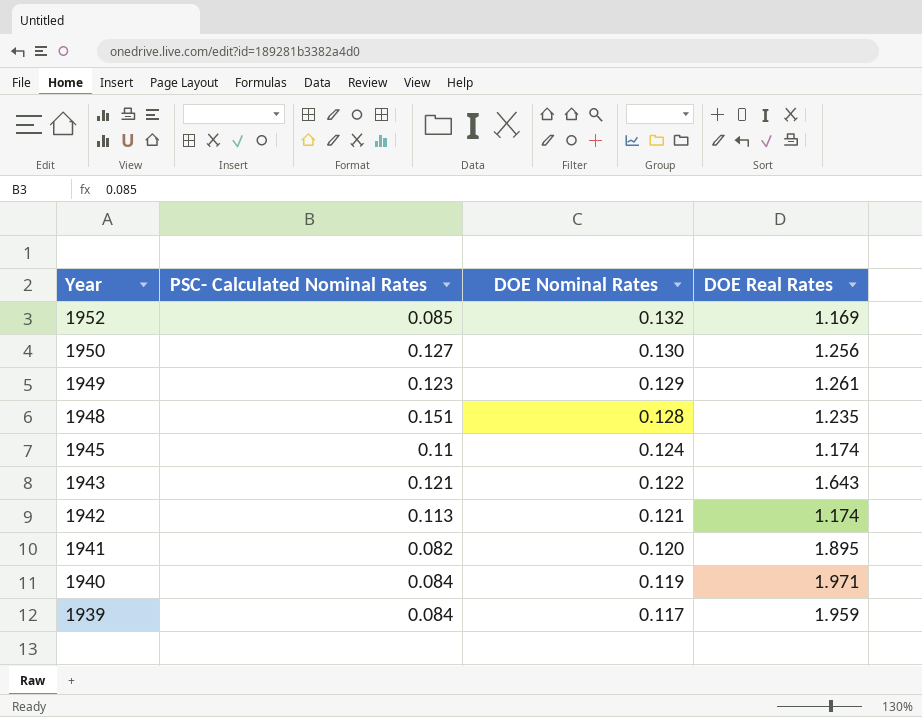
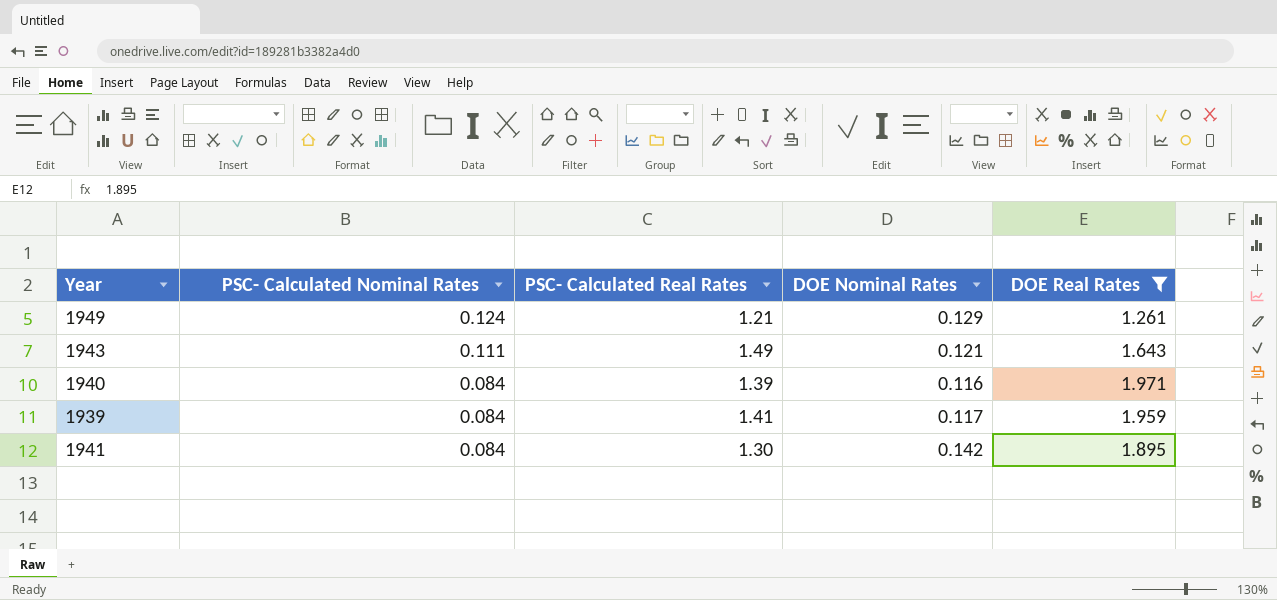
filter: none -> DOE Real Rates >= 1.261
row order: Year descending -> PSC- Calculated Nominal Rates descending
column PSC- Calculated Real Rates | position: none -> 3
1949 | PSC- Calculated Nominal Rates: 0.123 -> 0.124
1943 | PSC- Calculated Nominal Rates: 0.121 -> 0.111
1943 | DOE Nominal Rates: 0.122 -> 0.121
1940 | DOE Nominal Rates: 0.119 -> 0.116
1941 | PSC- Calculated Nominal Rates: 0.082 -> 0.084
1941 | DOE Nominal Rates: 0.120 -> 0.142

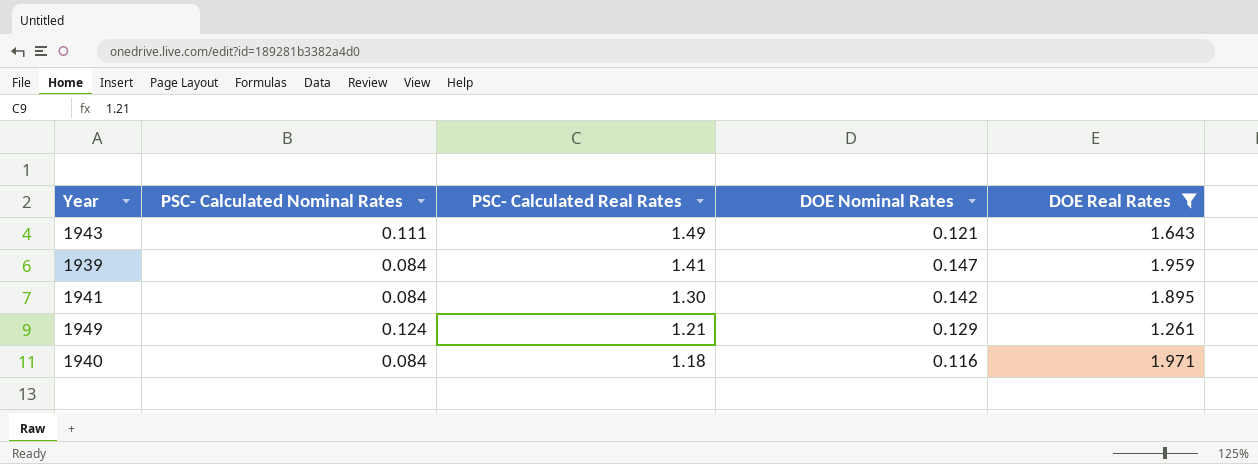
row order: PSC- Calculated Nominal Rates descending -> PSC- Calculated Real Rates descending
1939 | DOE Nominal Rates: 0.117 -> 0.147
1940 | PSC- Calculated Real Rates: 1.39 -> 1.18

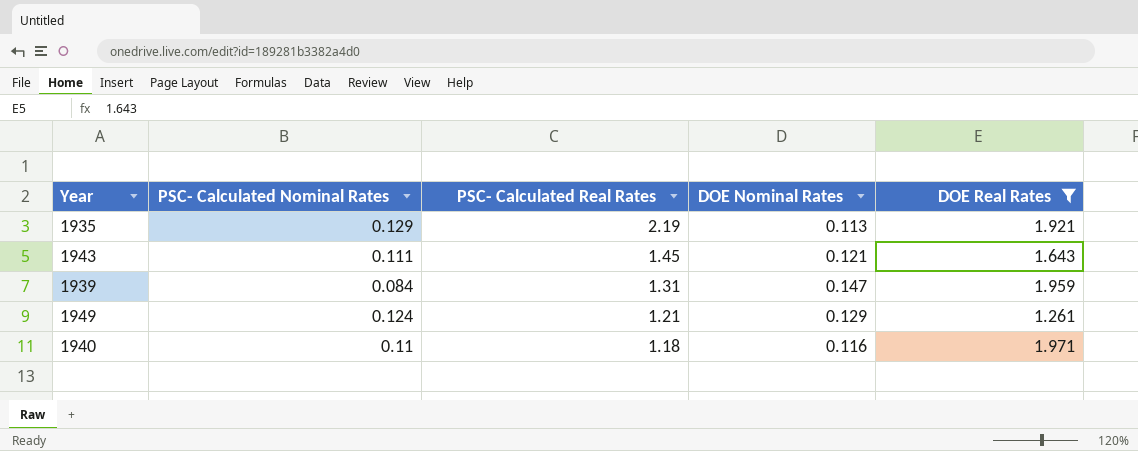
row 1941: 0.084 | 1.30 | 0.142 | 1.895 -> none
row 1935: none -> 0.129 | 2.19 | 0.113 | 1.921
1943 | PSC- Calculated Real Rates: 1.49 -> 1.45
1939 | PSC- Calculated Real Rates: 1.41 -> 1.31
1940 | PSC- Calculated Nominal Rates: 0.084 -> 0.11

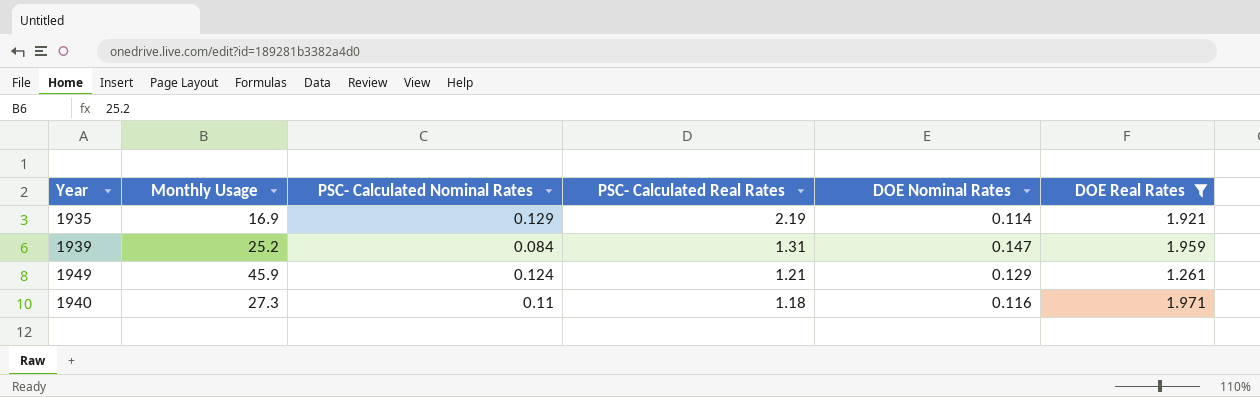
column Monthly Usage | position: none -> 2
row 1943: 0.111 | 1.45 | 0.121 | 1.643 -> none
1935 | DOE Nominal Rates: 0.113 -> 0.114

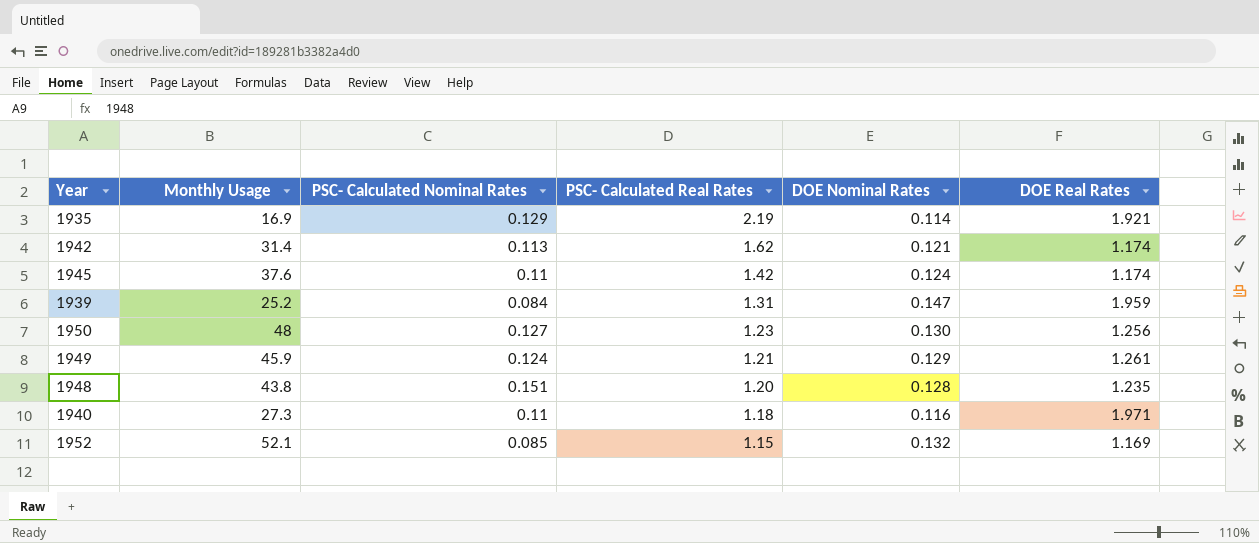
filter: DOE Real Rates >= 1.261 -> none

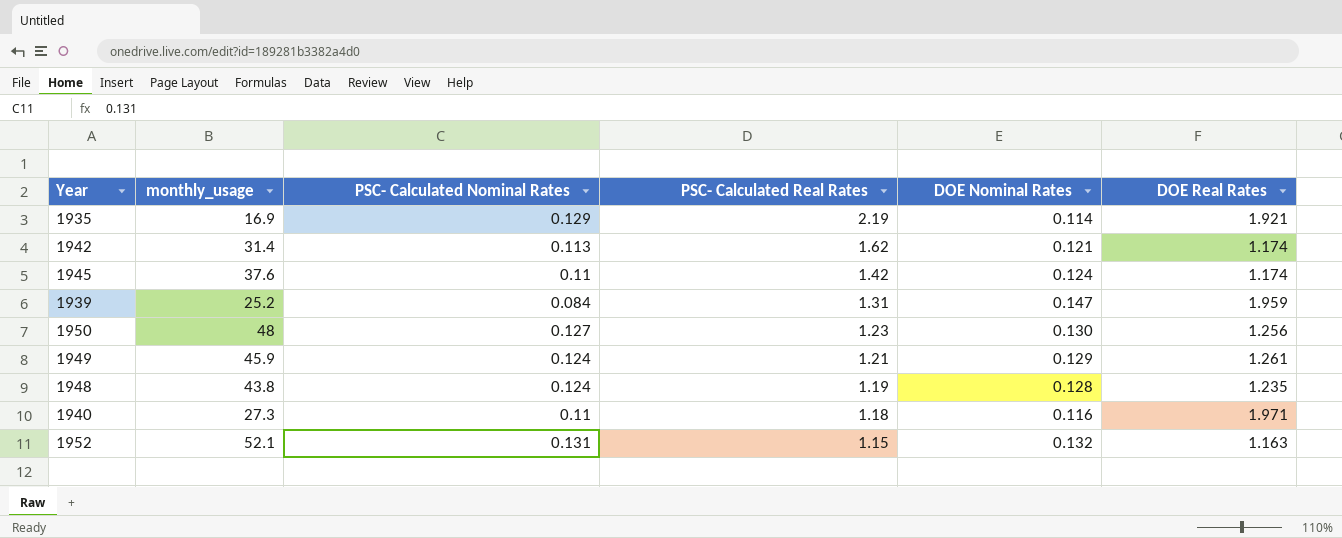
column name: Monthly Usage -> monthly_usage
1948 | PSC- Calculated Nominal Rates: 0.151 -> 0.124
1948 | PSC- Calculated Real Rates: 1.20 -> 1.19
1952 | PSC- Calculated Nominal Rates: 0.085 -> 0.131
1952 | DOE Real Rates: 1.169 -> 1.163

